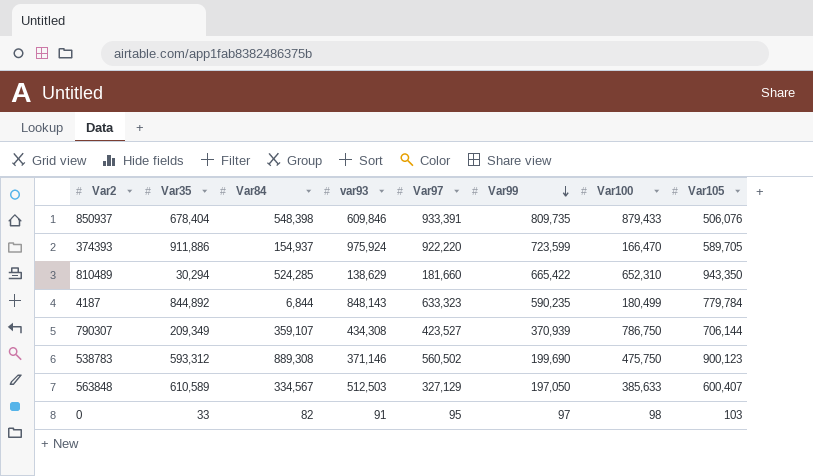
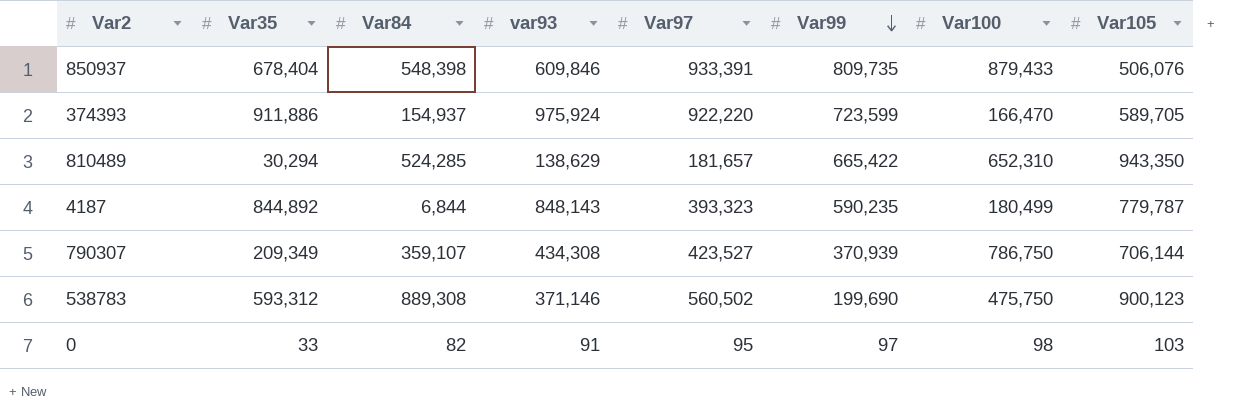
row 563848: 610,589 | 334,567 | 512,503 | 327,129 | 197,050 | 385,633 | 600,407 -> none
810489 | Var97: 181,660 -> 181,657
4187 | Var97: 633,323 -> 393,323
4187 | Var105: 779,784 -> 779,787

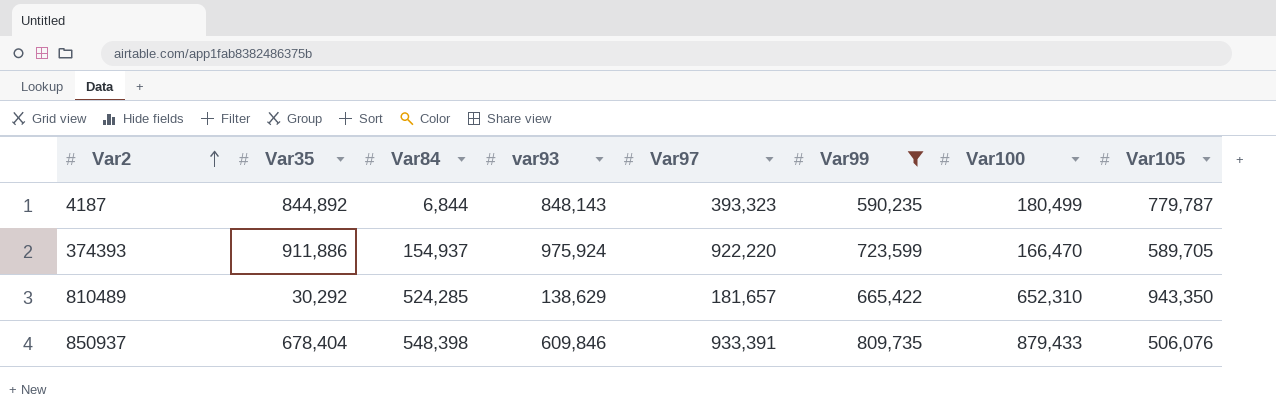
filter: none -> Var99 >= 590,235
row order: Var99 descending -> Var2 ascending
810489 | Var35: 30,294 -> 30,292

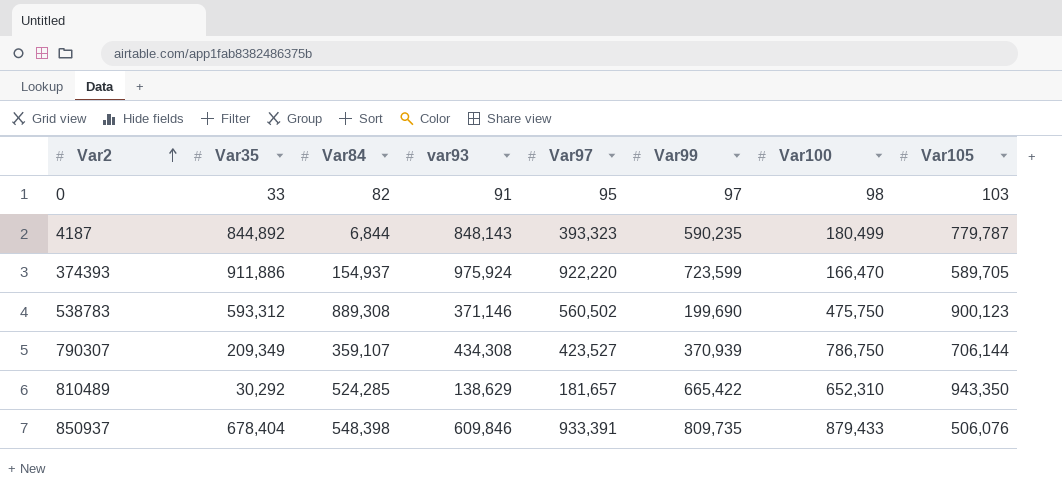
filter: Var99 >= 590,235 -> none

